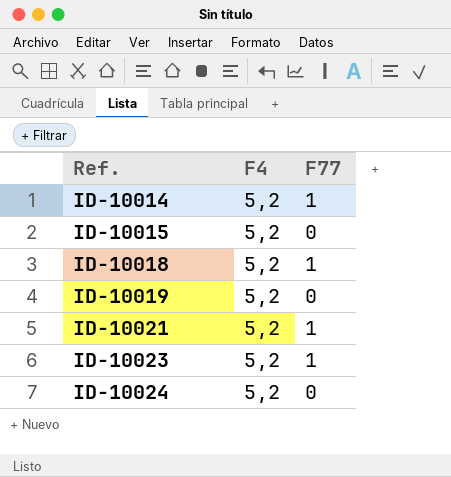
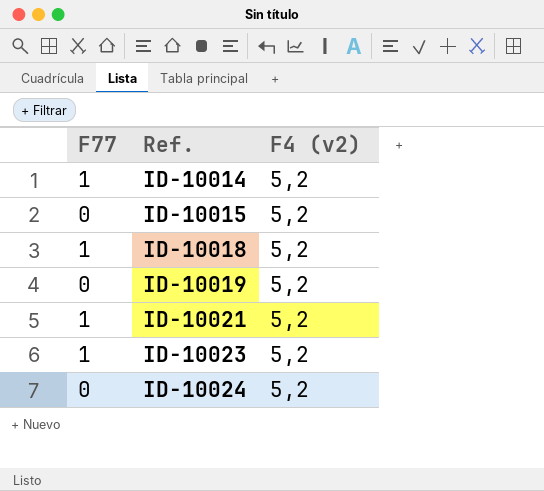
column F77 | position: 3 -> 1
column name: F4 -> F4 (v2)

